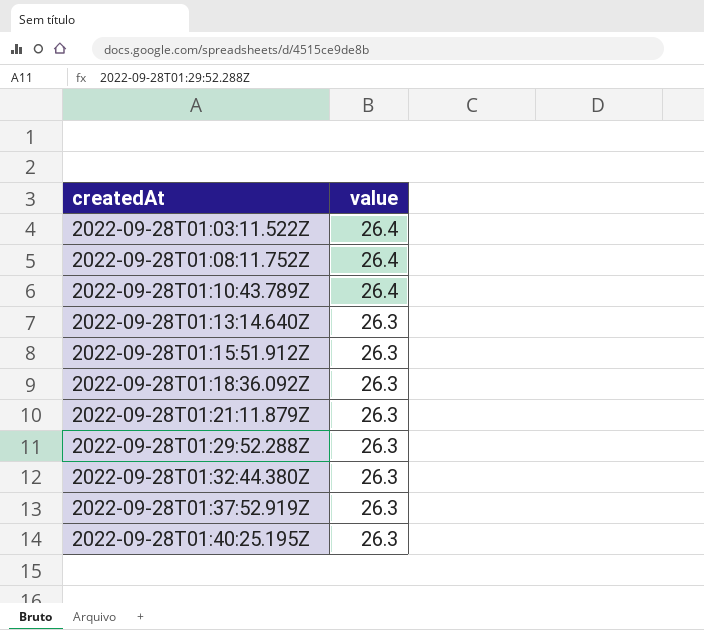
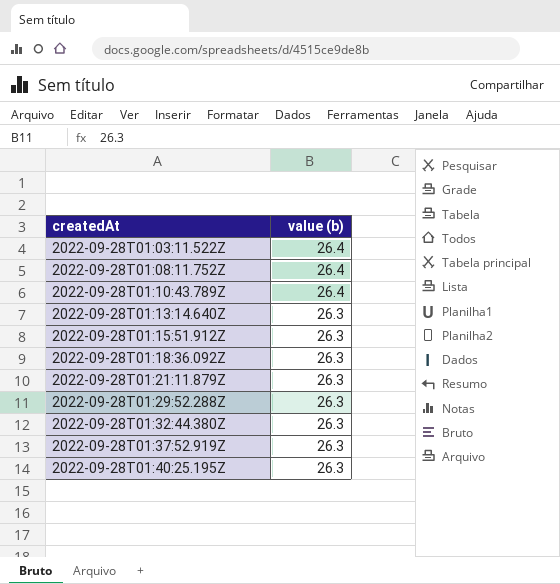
column name: value -> value (b)

